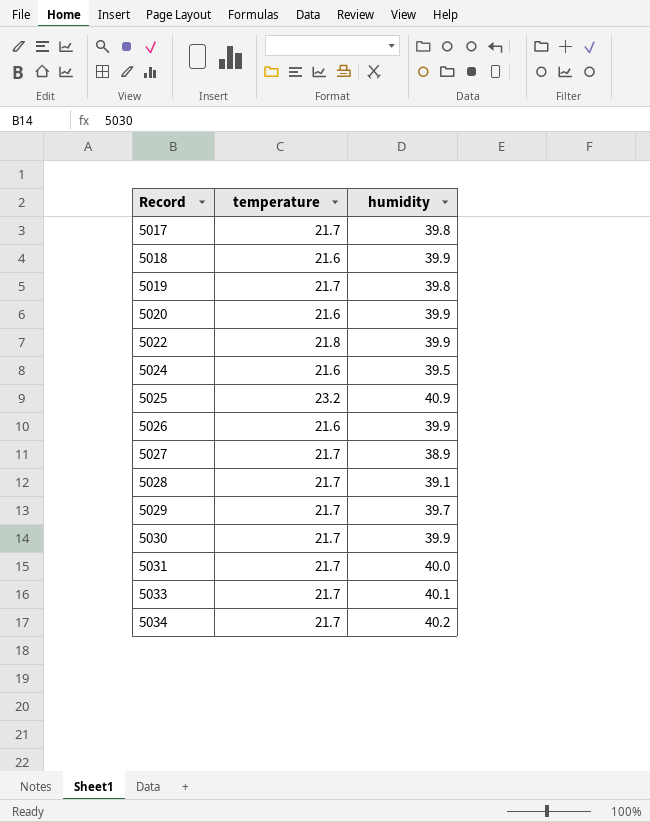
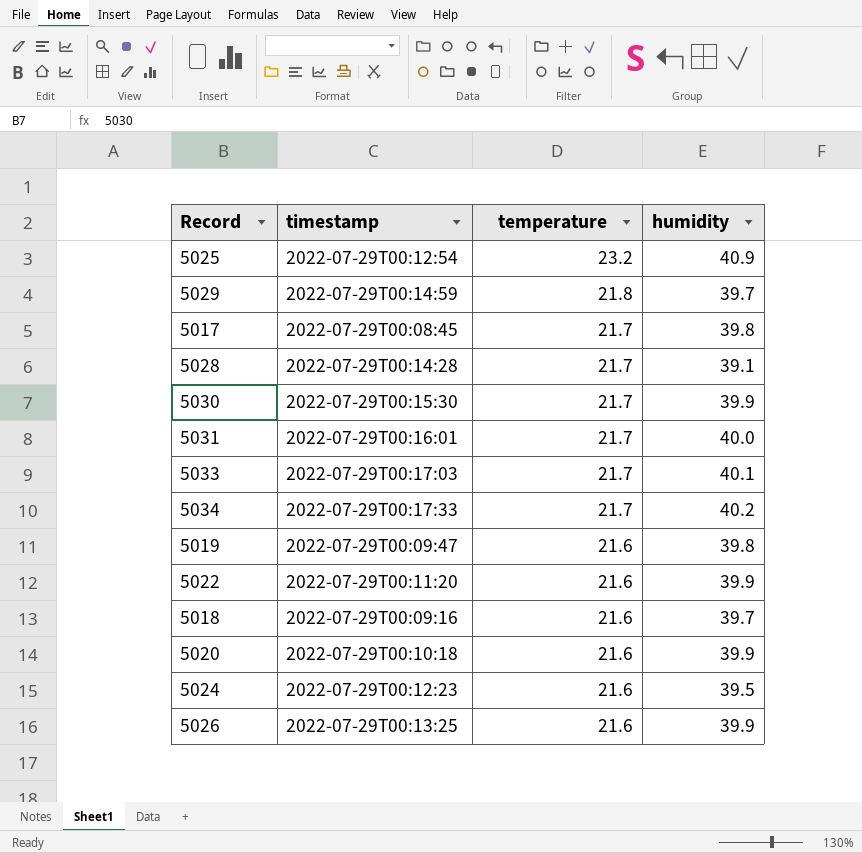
row order: Record ascending -> temperature descending
column timestamp | position: none -> 2
row 5027: 21.7 | 38.9 -> none
5029 | temperature: 21.7 -> 21.8
5019 | temperature: 21.7 -> 21.6
5022 | temperature: 21.8 -> 21.6
5018 | humidity: 39.9 -> 39.7

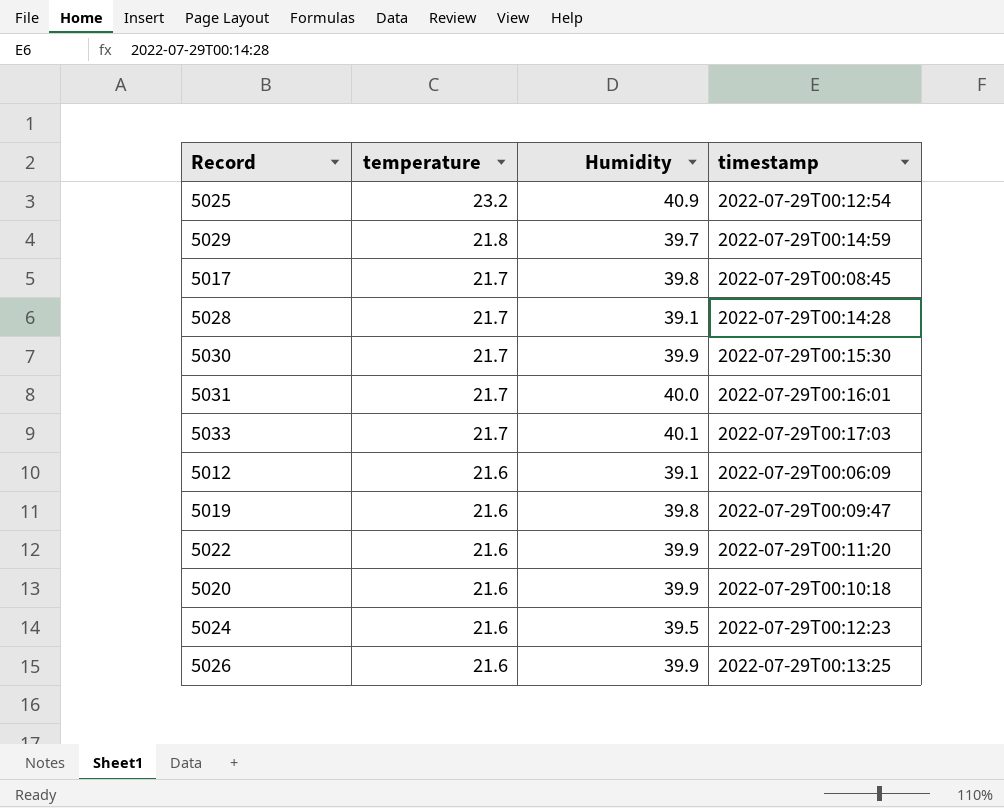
column name: humidity -> Humidity
column timestamp | position: 2 -> 4
row 5034: 2022-07-29T00:17:33 | 21.7 | 40.2 -> none
row 5018: 2022-07-29T00:09:16 | 21.6 | 39.7 -> none
row 5012: none -> 21.6 | 39.1 | 2022-07-29T00:06:09

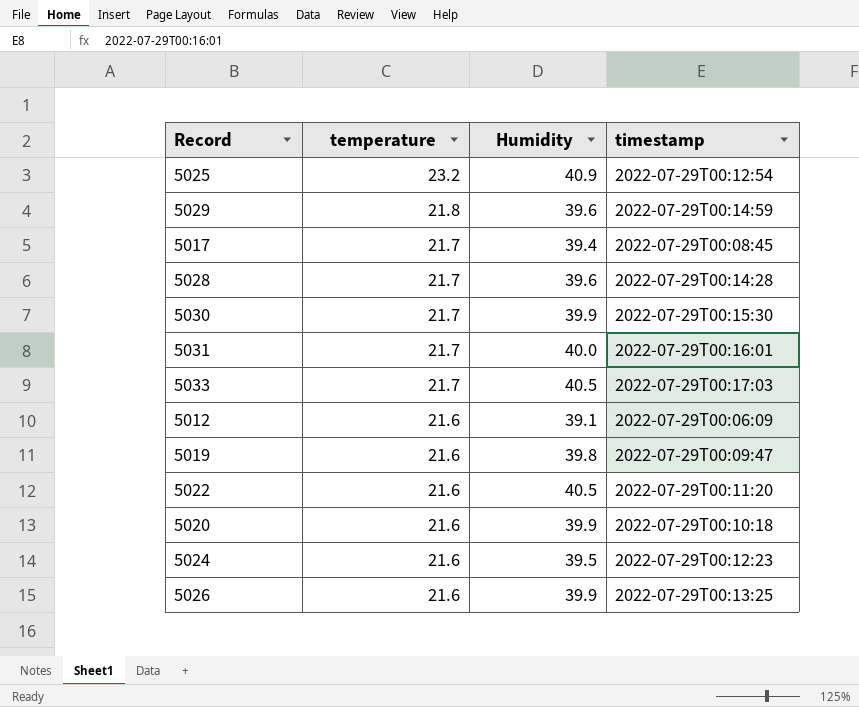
5029 | Humidity: 39.7 -> 39.6
5017 | Humidity: 39.8 -> 39.4
5028 | Humidity: 39.1 -> 39.6
5033 | Humidity: 40.1 -> 40.5
5022 | Humidity: 39.9 -> 40.5

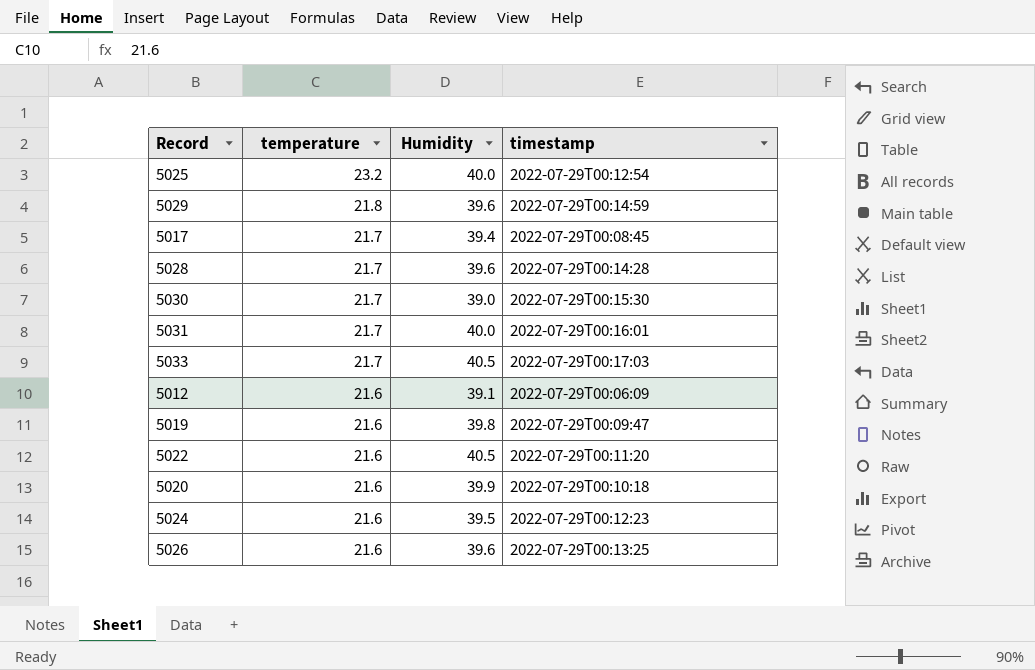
5025 | Humidity: 40.9 -> 40.0
5030 | Humidity: 39.9 -> 39.0
5026 | Humidity: 39.9 -> 39.6

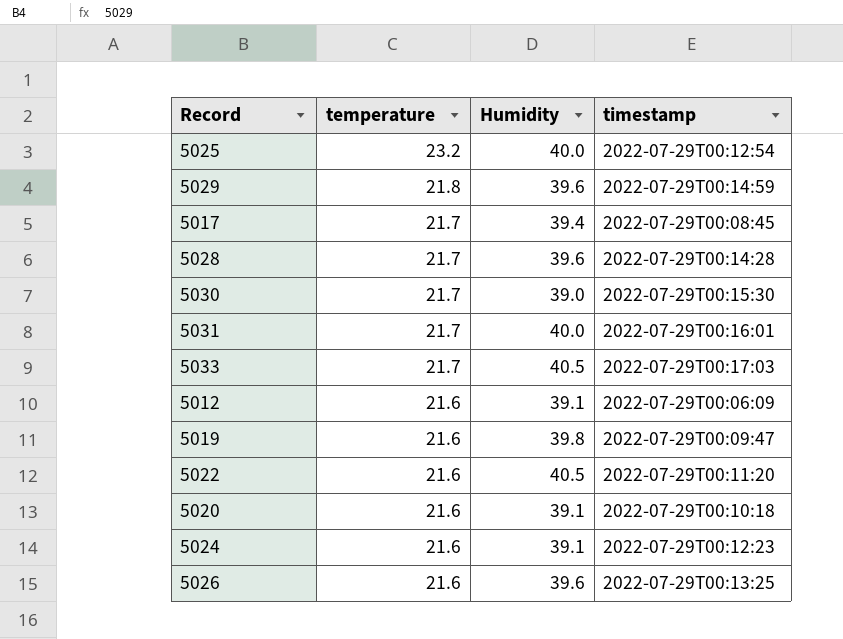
5020 | Humidity: 39.9 -> 39.1
5024 | Humidity: 39.5 -> 39.1

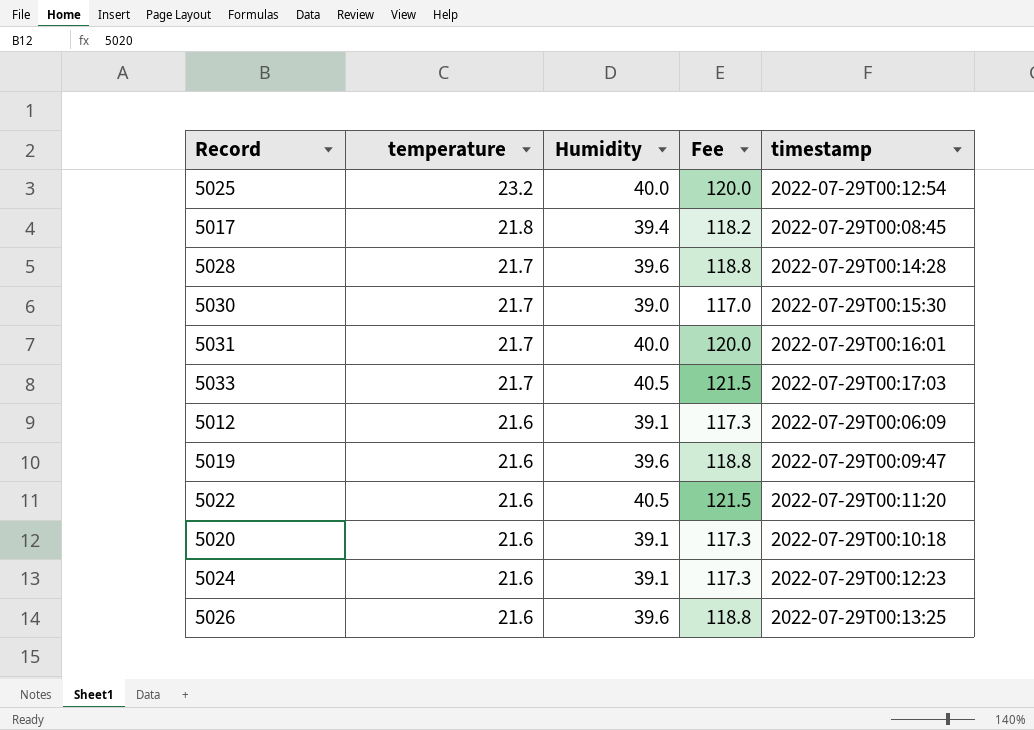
column Fee | formula: none -> [Humidity] * 3
row 5029: 21.8 | 39.6 | 2022-07-29T00:14:59 -> none
5017 | temperature: 21.7 -> 21.8
5019 | Humidity: 39.8 -> 39.6

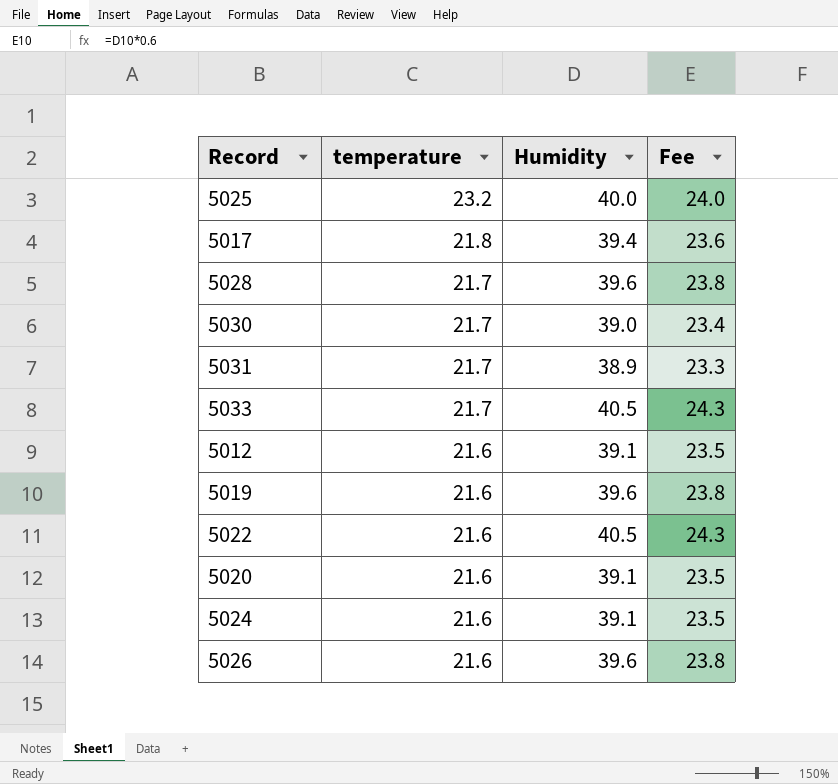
column timestamp | position: 5 -> none
column Fee | formula: [Humidity] * 3 -> [Humidity] * 0.6
5031 | Humidity: 40.0 -> 38.9

